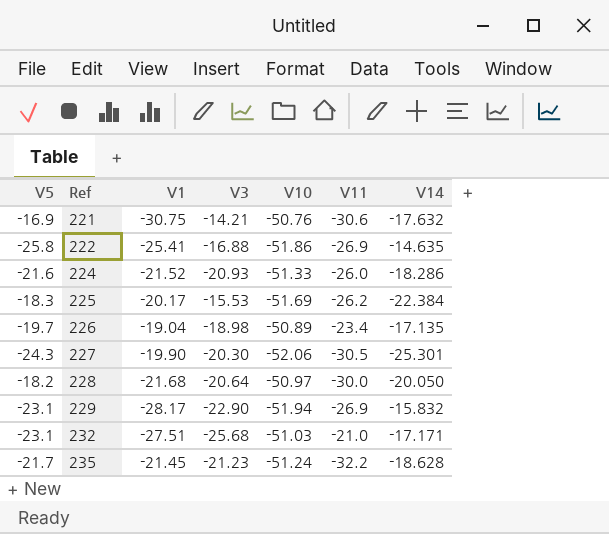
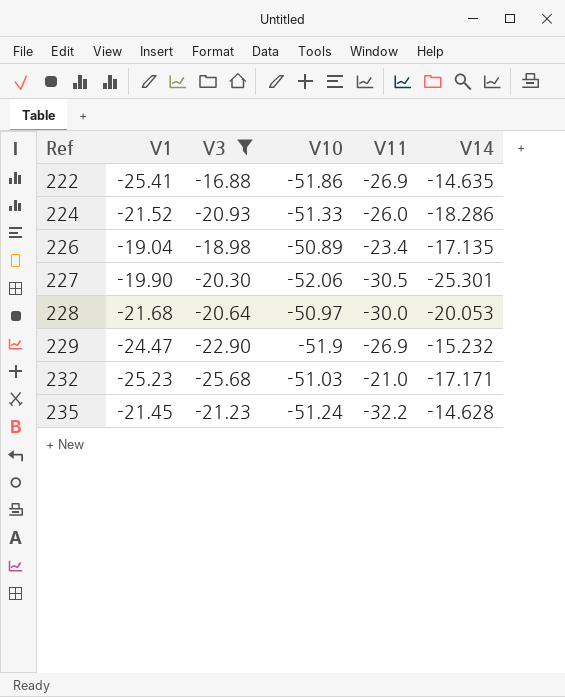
filter: none -> V3 <= -16.88
column V5 | position: 1 -> none
228 | V14: -20.050 -> -20.053
229 | V1: -28.17 -> -24.47
229 | V10: -51.94 -> -51.9
229 | V14: -15.832 -> -15.232
232 | V1: -27.51 -> -25.23
235 | V14: -18.628 -> -14.628

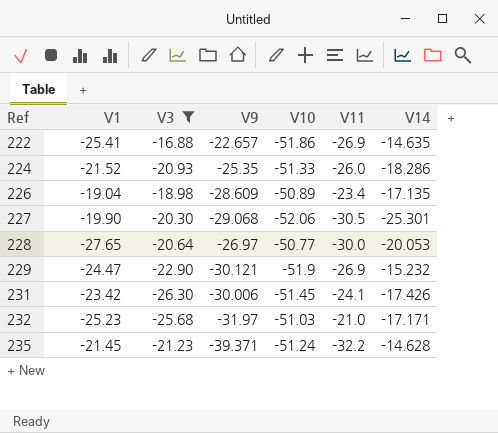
column V9 | position: none -> 4
228 | V1: -21.68 -> -27.65
228 | V10: -50.97 -> -50.77
row 231: none -> -23.42 | -26.30 | -30.006 | -51.45 | -24.1 | -17.426

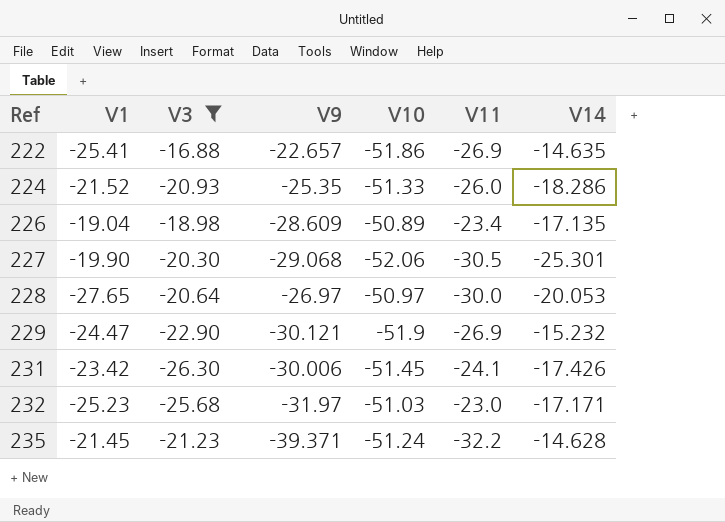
228 | V10: -50.77 -> -50.97
232 | V11: -21.0 -> -23.0

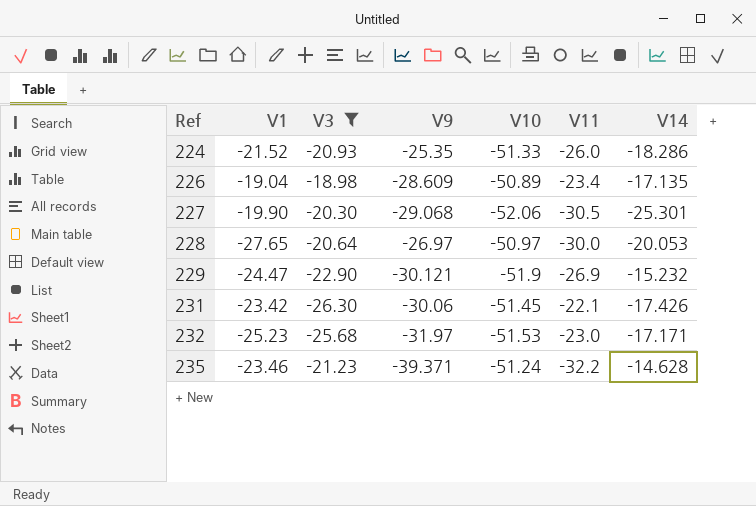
row 222: -25.41 | -16.88 | -22.657 | -51.86 | -26.9 | -14.635 -> none
231 | V9: -30.006 -> -30.06
231 | V11: -24.1 -> -22.1
232 | V10: -51.03 -> -51.53
235 | V1: -21.45 -> -23.46

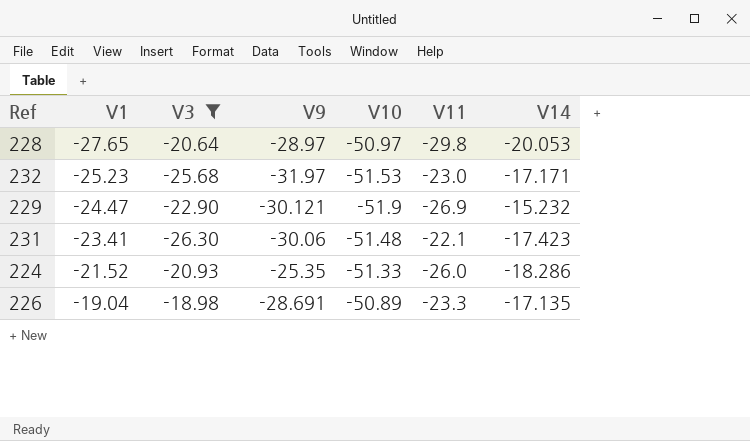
row order: Ref ascending -> V1 ascending
row 227: -19.90 | -20.30 | -29.068 | -52.06 | -30.5 | -25.301 -> none
row 235: -23.46 | -21.23 | -39.371 | -51.24 | -32.2 | -14.628 -> none
228 | V9: -26.97 -> -28.97
228 | V11: -30.0 -> -29.8
231 | V1: -23.42 -> -23.41
231 | V10: -51.45 -> -51.48
231 | V14: -17.426 -> -17.423
226 | V9: -28.609 -> -28.691
226 | V11: -23.4 -> -23.3

